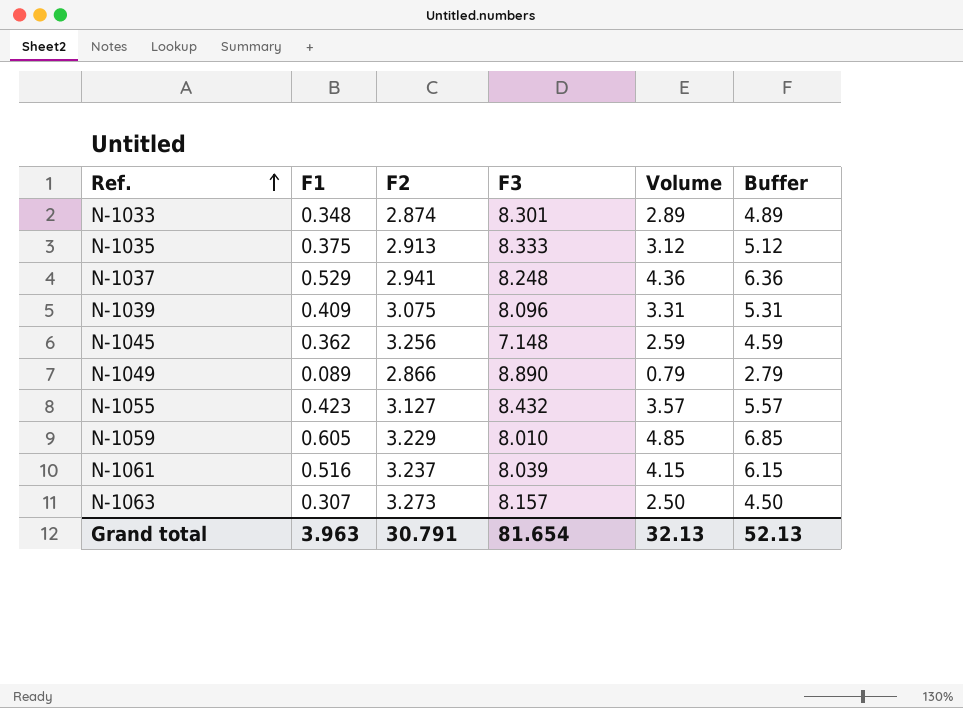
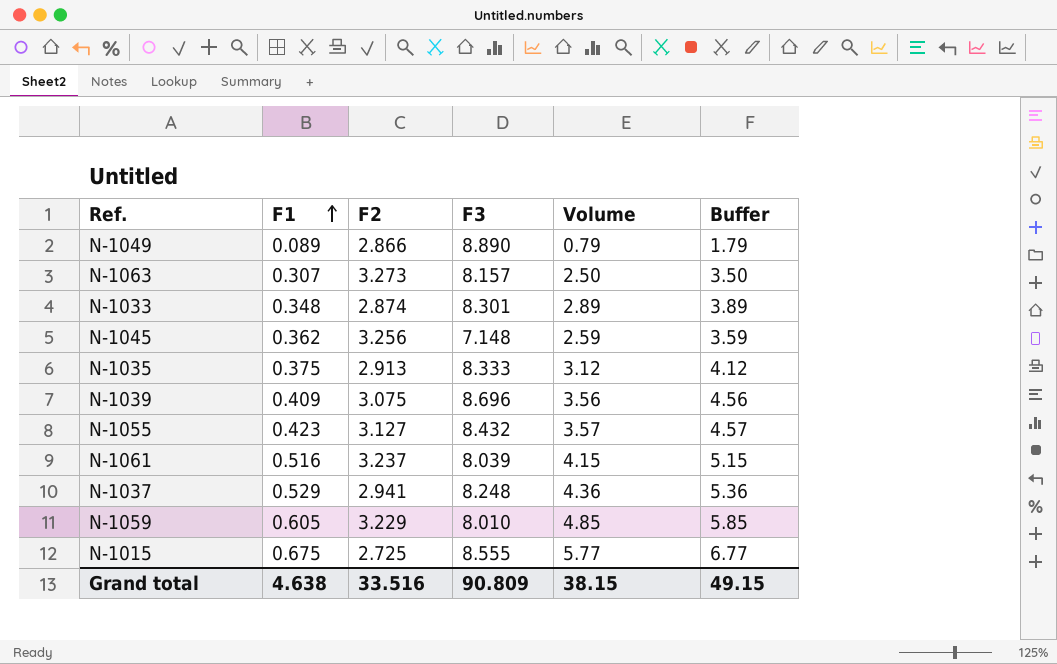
row order: Ref. ascending -> F1 ascending
column Buffer | formula: [Volume] + 2 -> [Volume] + 1
N-1039 | F3: 8.096 -> 8.696
N-1039 | Volume: 3.31 -> 3.56
row N-1015: none -> 0.675 | 2.725 | 8.555 | 5.77 | 6.77
Grand total | F1: 3.963 -> 4.638
Grand total | F2: 30.791 -> 33.516
Grand total | F3: 81.654 -> 90.809
Grand total | Volume: 32.13 -> 38.15
Grand total | Buffer: 52.13 -> 49.15

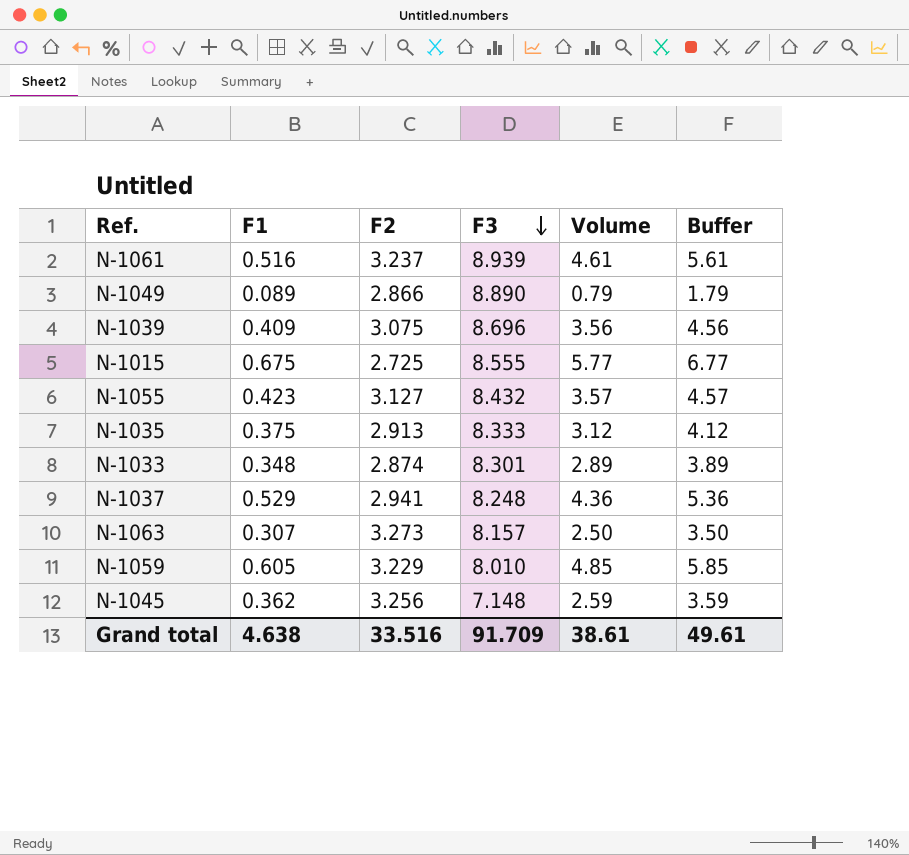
row order: F1 ascending -> F3 descending
N-1061 | F3: 8.039 -> 8.939
N-1061 | Volume: 4.15 -> 4.61
N-1061 | Buffer: 5.15 -> 5.61
Grand total | F3: 90.809 -> 91.709
Grand total | Volume: 38.15 -> 38.61
Grand total | Buffer: 49.15 -> 49.61

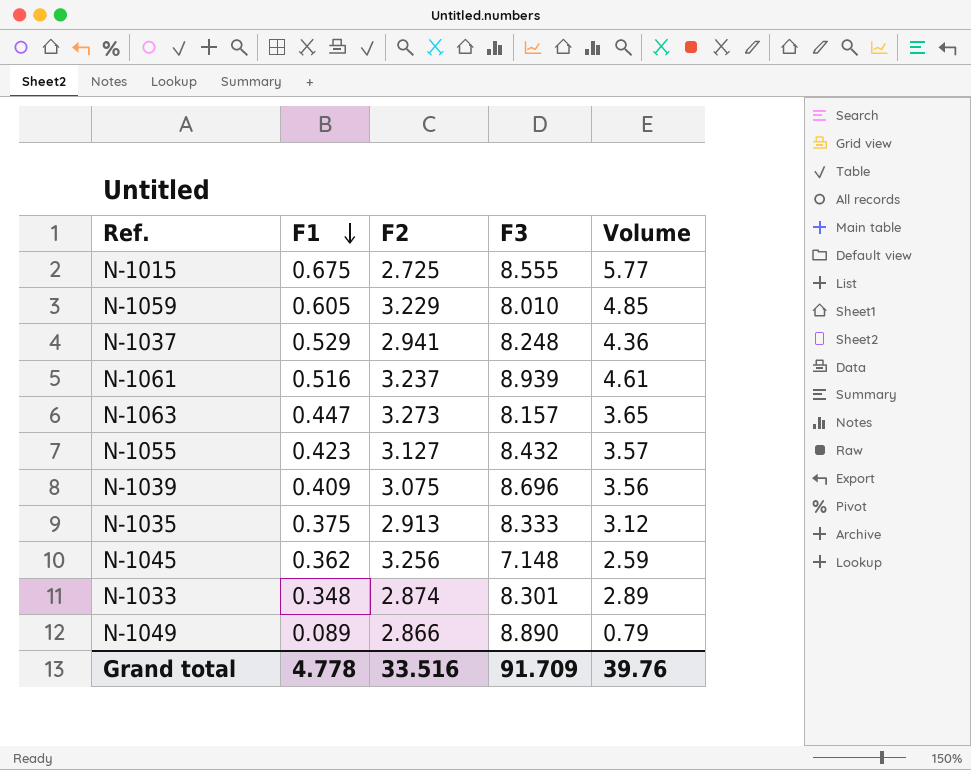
row order: F3 descending -> F1 descending
column Buffer | formula: [Volume] + 1 -> none
N-1063 | F1: 0.307 -> 0.447
N-1063 | Volume: 2.50 -> 3.65
Grand total | F1: 4.638 -> 4.778
Grand total | Volume: 38.61 -> 39.76

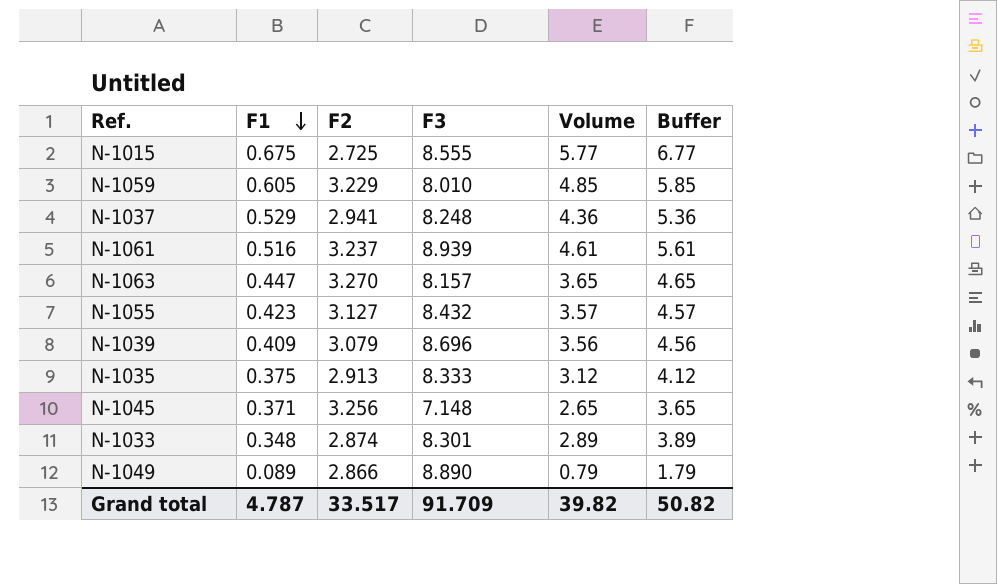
column Buffer | formula: none -> [Volume] + 1
N-1063 | F2: 3.273 -> 3.270
N-1039 | F2: 3.075 -> 3.079
N-1045 | F1: 0.362 -> 0.371
N-1045 | Volume: 2.59 -> 2.65
Grand total | F1: 4.778 -> 4.787
Grand total | F2: 33.516 -> 33.517
Grand total | Volume: 39.76 -> 39.82

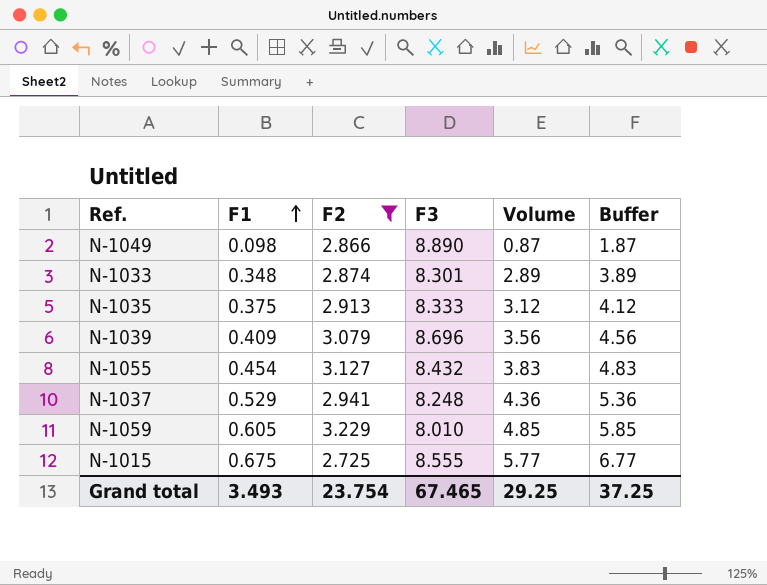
filter: none -> F2 <= 3.229
row order: F1 descending -> F1 ascending
N-1049 | F1: 0.089 -> 0.098
N-1049 | Volume: 0.79 -> 0.87
N-1049 | Buffer: 1.79 -> 1.87
N-1055 | F1: 0.423 -> 0.454
N-1055 | Volume: 3.57 -> 3.83
N-1055 | Buffer: 4.57 -> 4.83
Grand total | F1: 4.787 -> 3.493
Grand total | F2: 33.517 -> 23.754
Grand total | F3: 91.709 -> 67.465
Grand total | Volume: 39.82 -> 29.25
Grand total | Buffer: 50.82 -> 37.25

